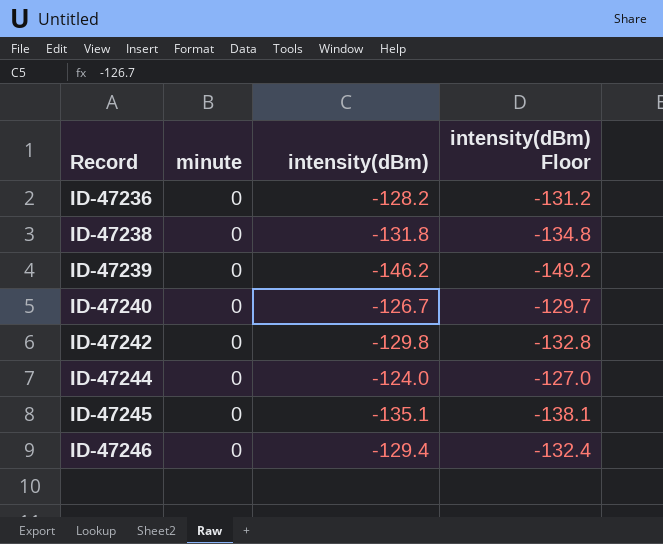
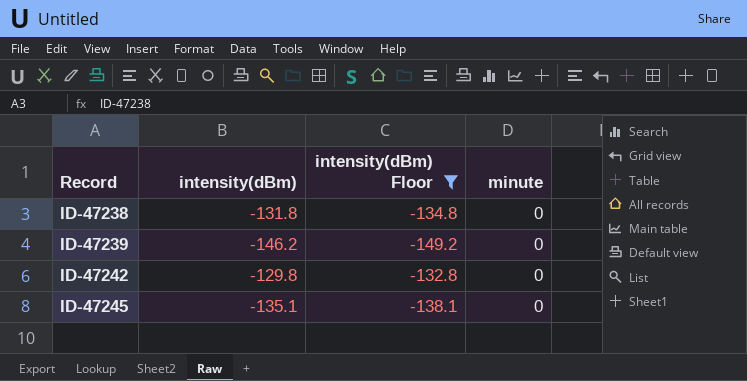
filter: none -> intensity(dBm) Floor <= -132.8
column minute | position: 2 -> 4

